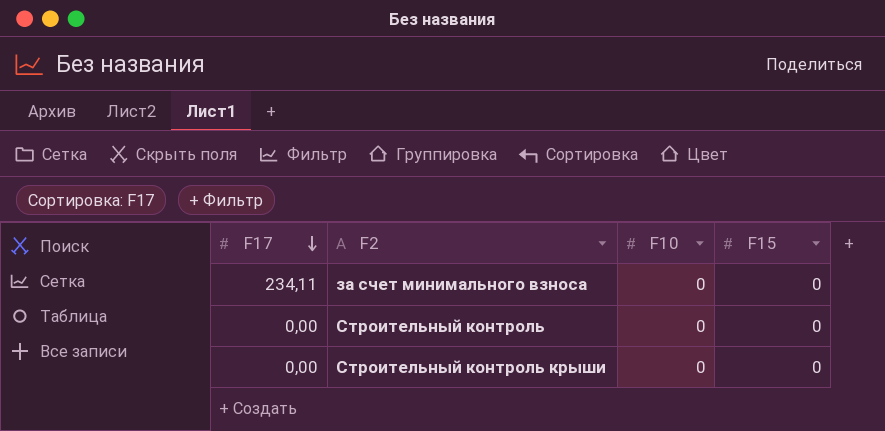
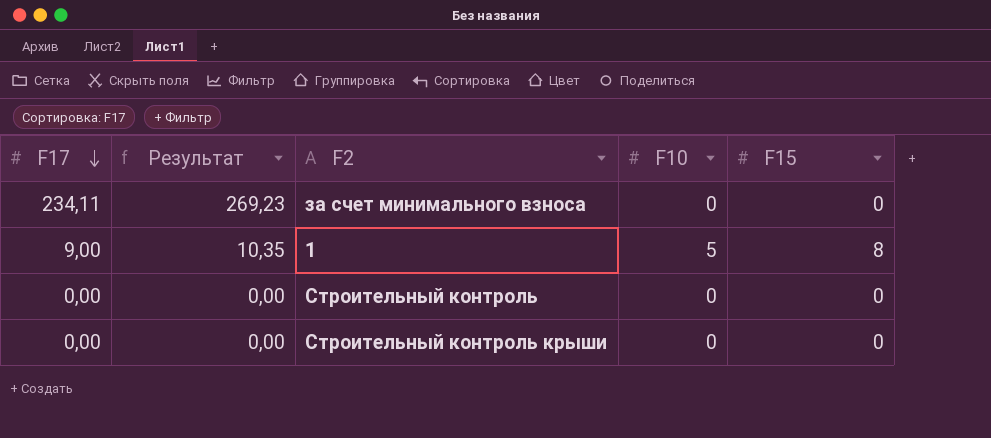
column Результат | formula: none -> [F17] * 1,15
row 1: none -> 9,00 | 10,35 | 5 | 8

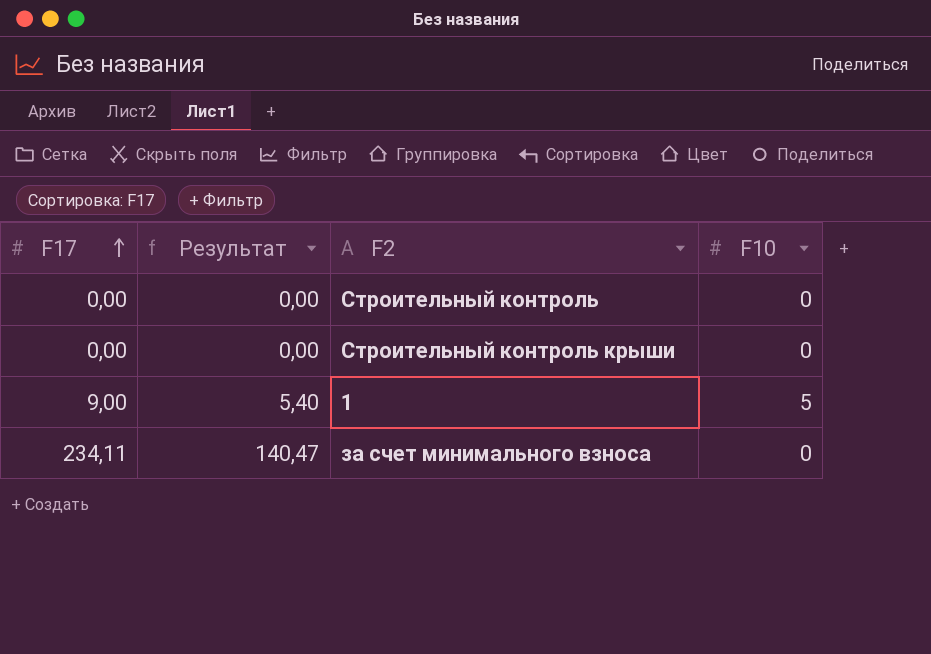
row order: F17 descending -> F17 ascending
column F15 | position: 5 -> none
column Результат | formula: [F17] * 1,15 -> [F17] * 0,6

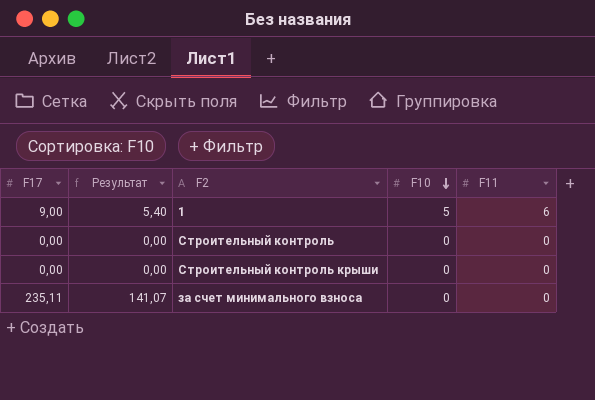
row order: F17 ascending -> F10 descending
column F11 | position: none -> 5
за счет минимального взноса | F17: 234,11 -> 235,11
за счет минимального взноса | Результат: 140,47 -> 141,07

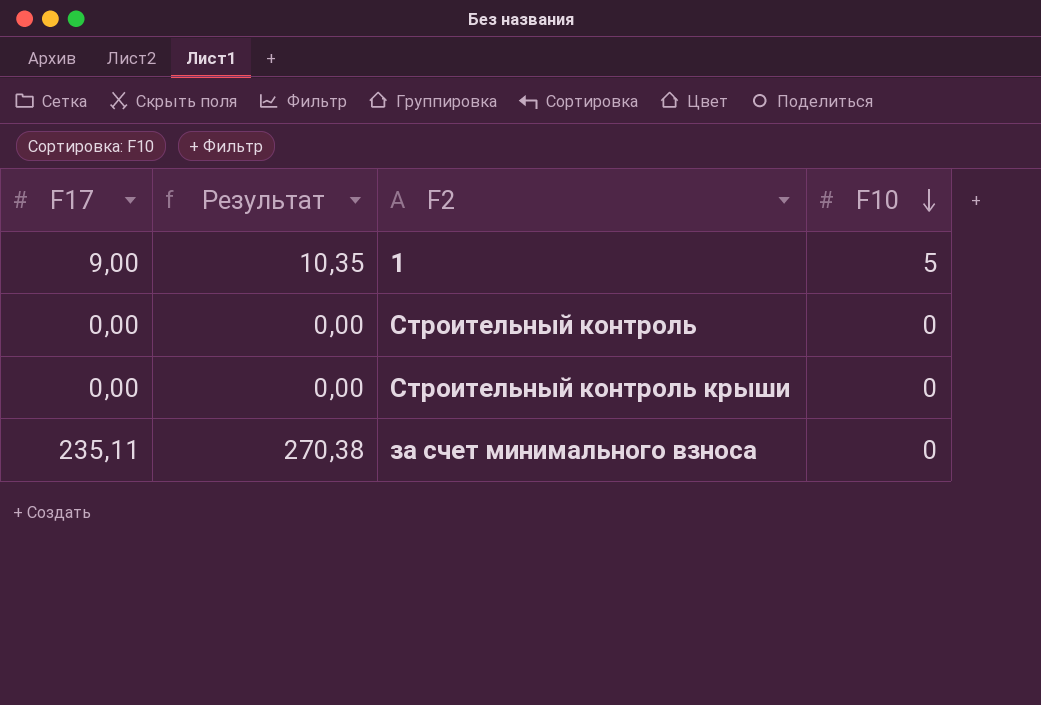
column F11 | position: 5 -> none
column Результат | formula: [F17] * 0,6 -> [F17] * 1,15

